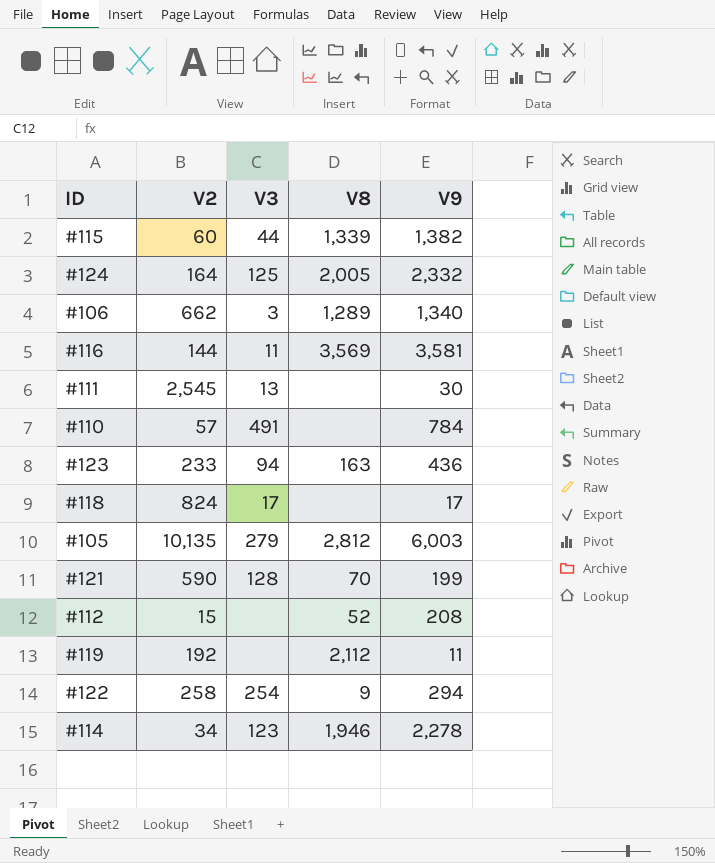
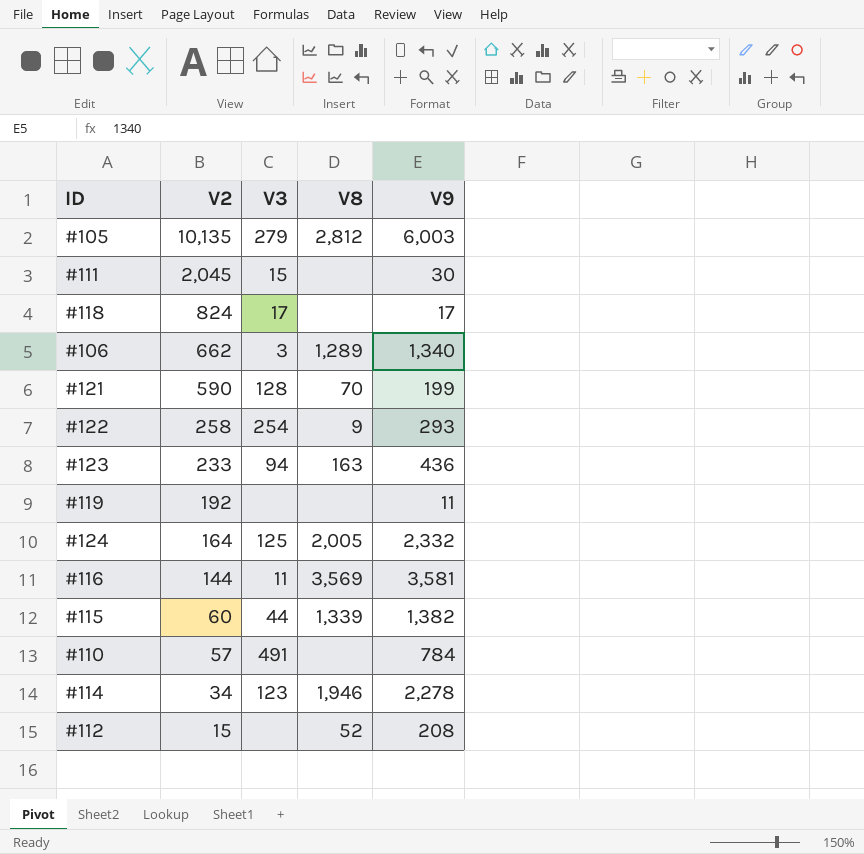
row order: none -> V2 descending
#111 | V2: 2,545 -> 2,045
#111 | V3: 13 -> 15
#122 | V9: 294 -> 293
#119 | V8: 2,112 -> none

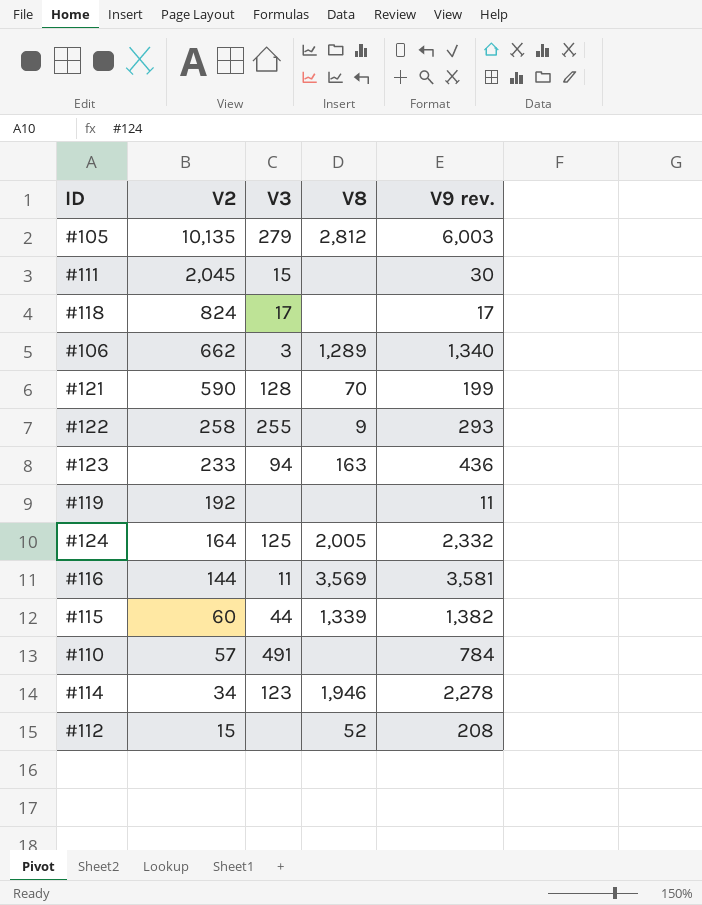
column name: V9 -> V9 rev.
#122 | V3: 254 -> 255

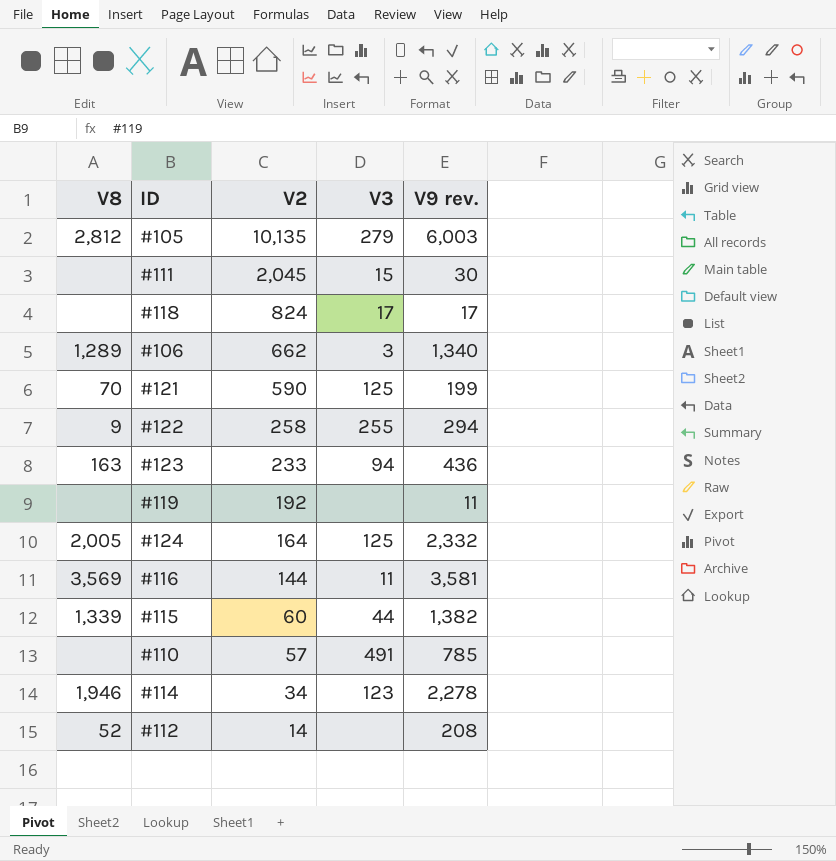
column V8 | position: 4 -> 1
#121 | V3: 128 -> 125
#122 | V9 rev.: 293 -> 294
#110 | V9 rev.: 784 -> 785
#112 | V2: 15 -> 14

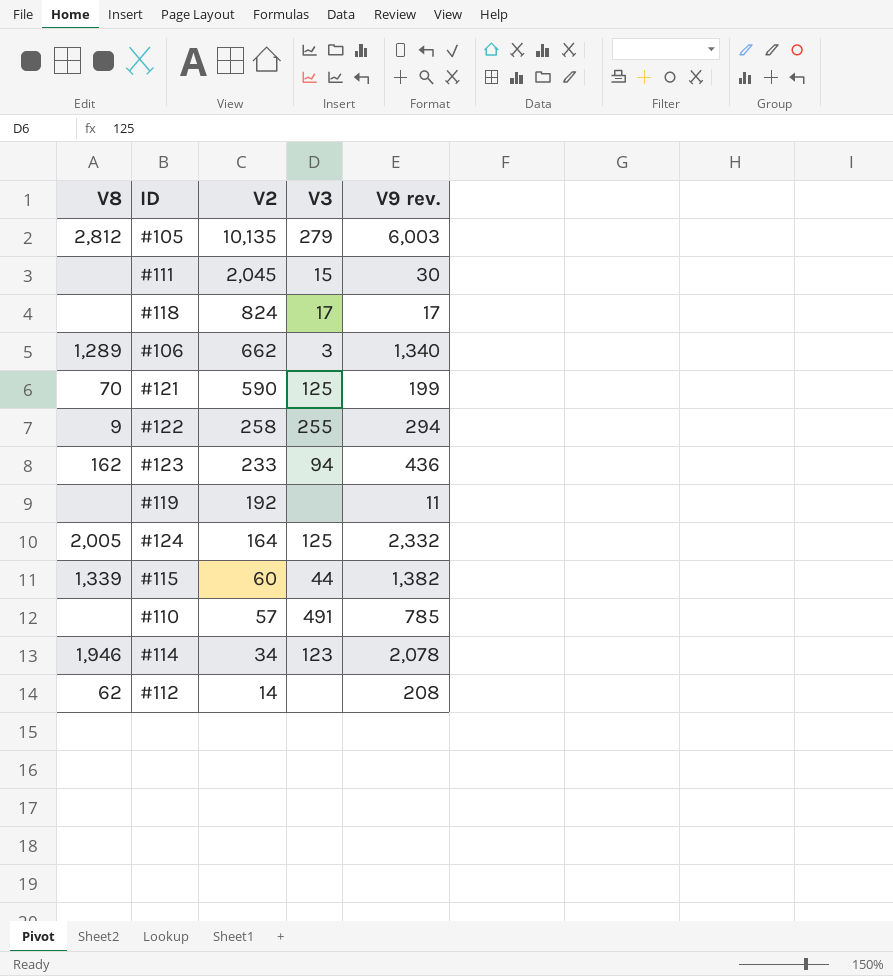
row #116: 3,569 | 144 | 11 | 3,581 -> none
#123 | V8: 163 -> 162
#114 | V9 rev.: 2,278 -> 2,078
#112 | V8: 52 -> 62

